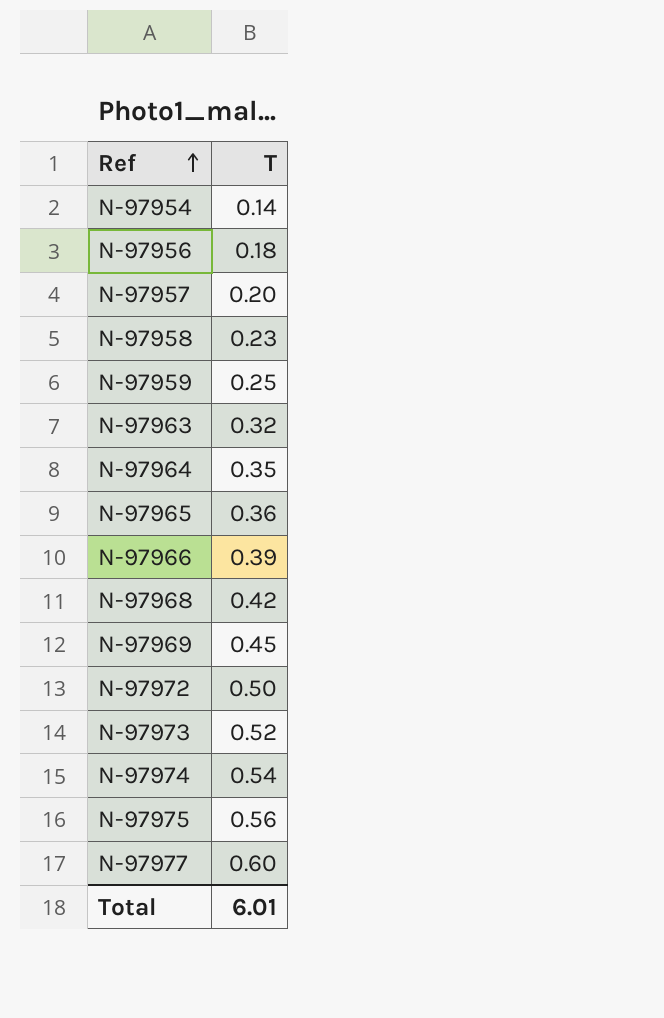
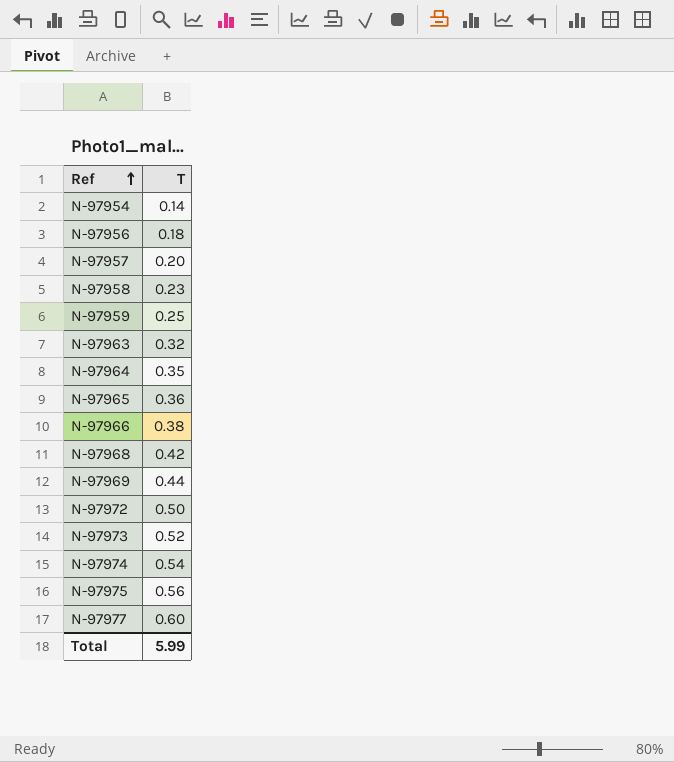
N-97966 | T: 0.39 -> 0.38
N-97969 | T: 0.45 -> 0.44
Total | T: 6.01 -> 5.99

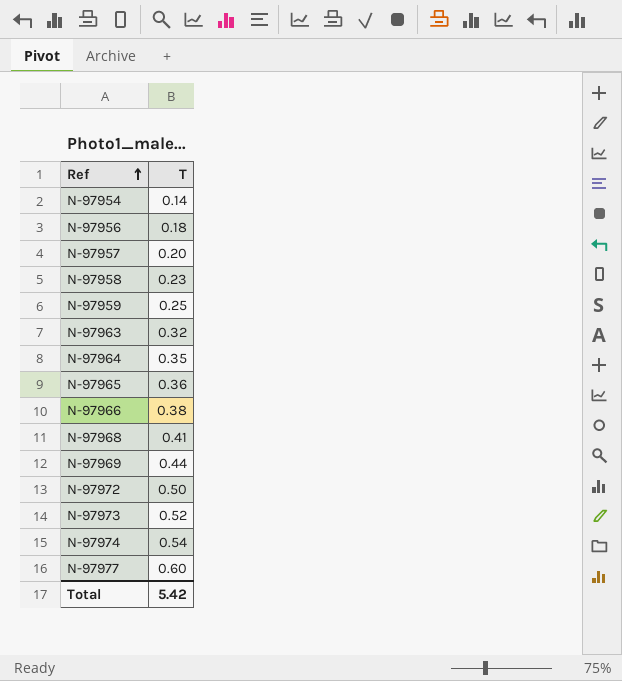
row N-97975: 0.56 -> none
N-97968 | T: 0.42 -> 0.41
Total | T: 5.99 -> 5.42

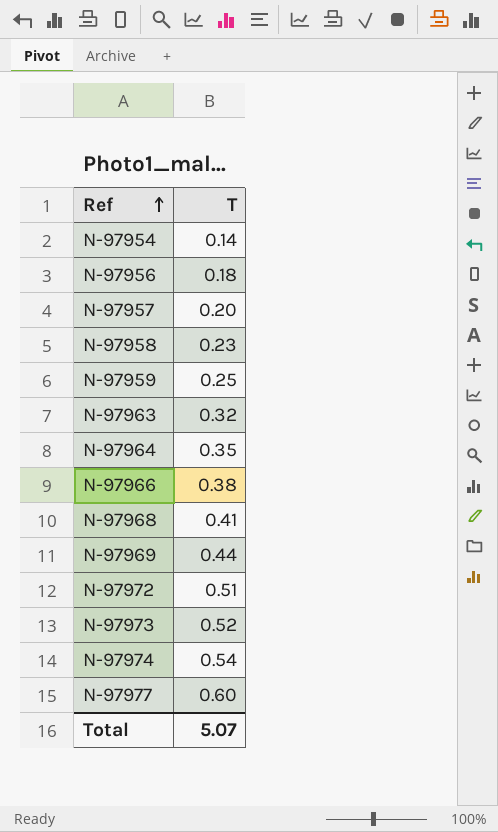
row N-97965: 0.36 -> none
N-97972 | T: 0.50 -> 0.51
Total | T: 5.42 -> 5.07

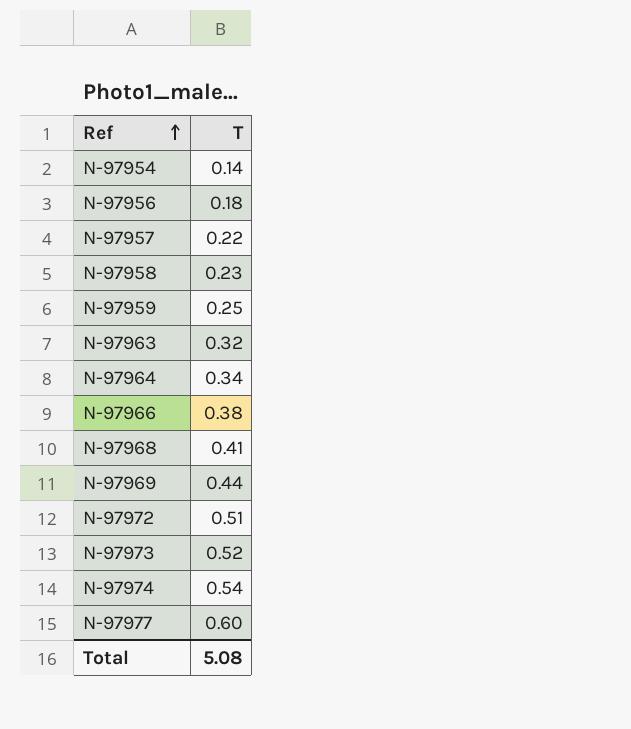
N-97957 | T: 0.20 -> 0.22
N-97964 | T: 0.35 -> 0.34
Total | T: 5.07 -> 5.08

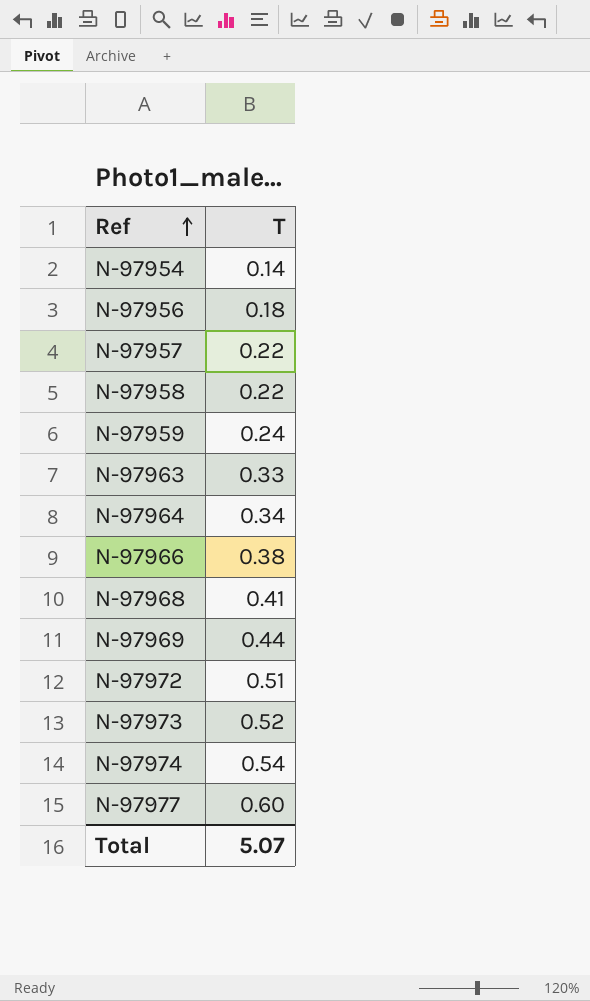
N-97958 | T: 0.23 -> 0.22
N-97959 | T: 0.25 -> 0.24
N-97963 | T: 0.32 -> 0.33
Total | T: 5.08 -> 5.07

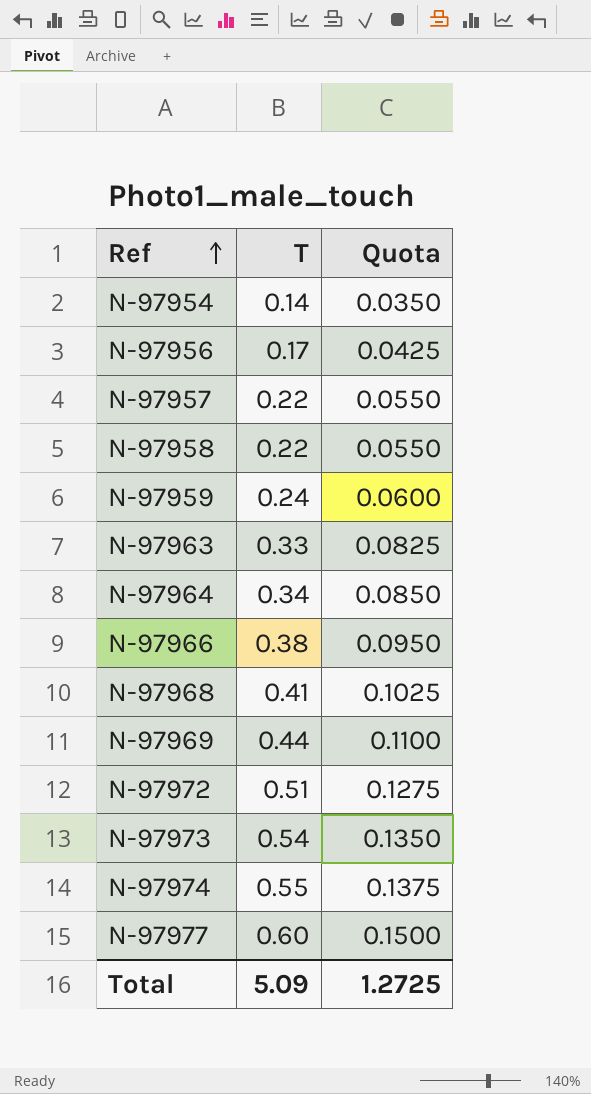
column Quota | formula: none -> [T] * 0.25
N-97956 | T: 0.18 -> 0.17
N-97973 | T: 0.52 -> 0.54
N-97974 | T: 0.54 -> 0.55
Total | T: 5.07 -> 5.09

